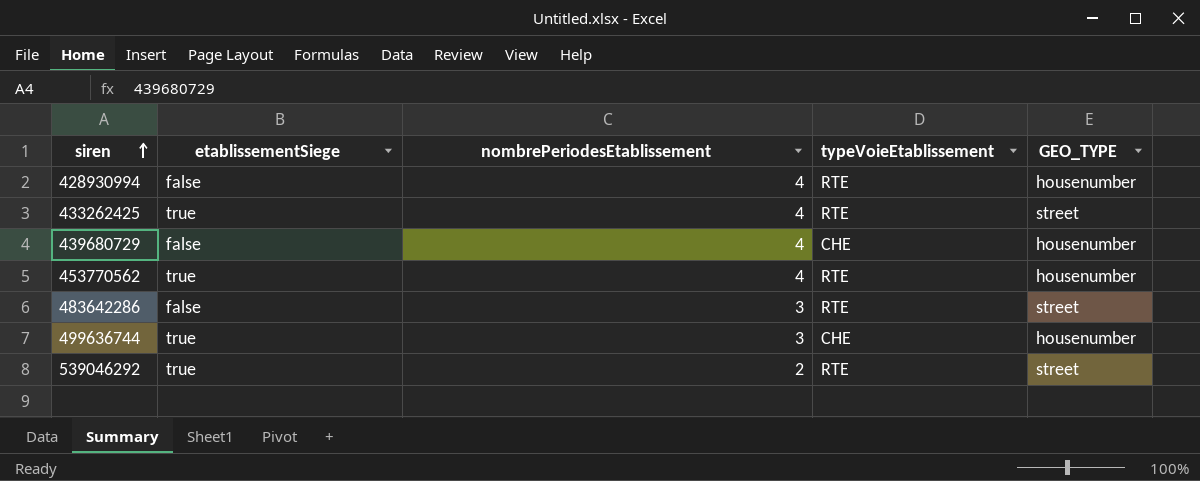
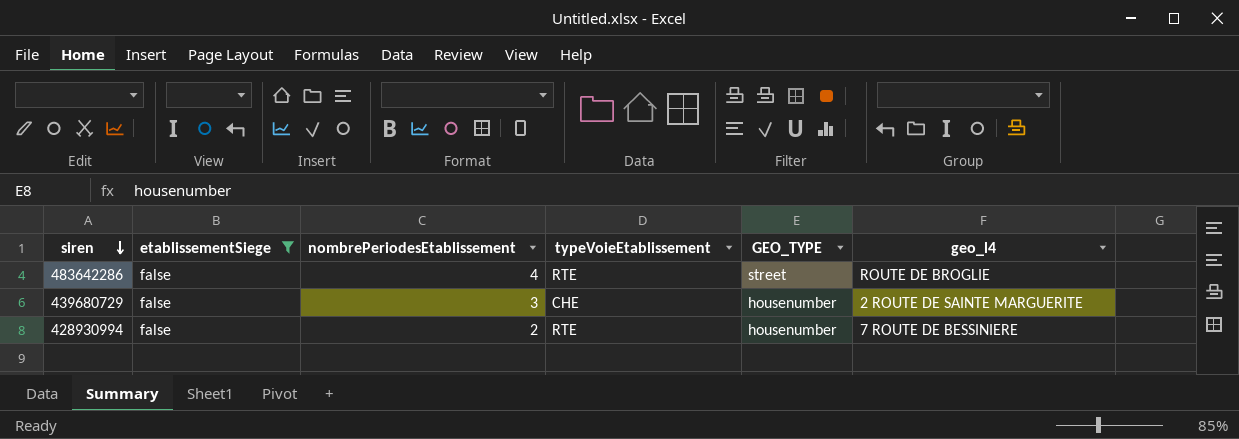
filter: none -> etablissementSiege = false
row order: siren ascending -> siren descending
column geo_l4 | position: none -> 6
483642286 | nombrePeriodesEtablissement: 3 -> 4
439680729 | nombrePeriodesEtablissement: 4 -> 3
428930994 | nombrePeriodesEtablissement: 4 -> 2

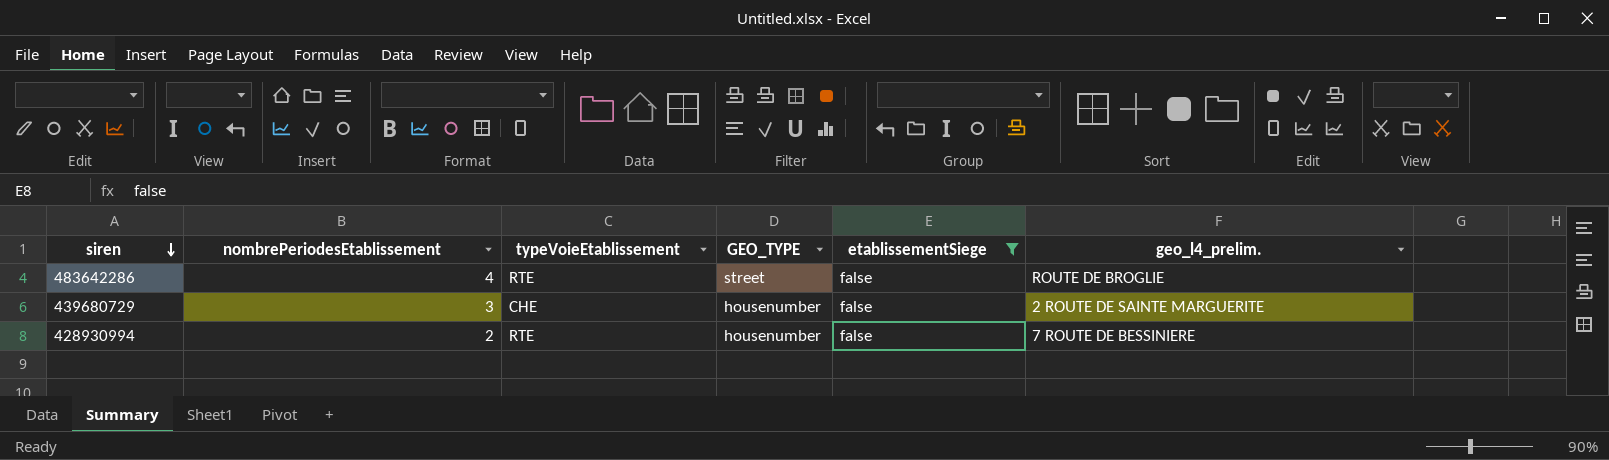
column etablissementSiege | position: 2 -> 5
column name: geo_l4 -> geo_l4_prelim.

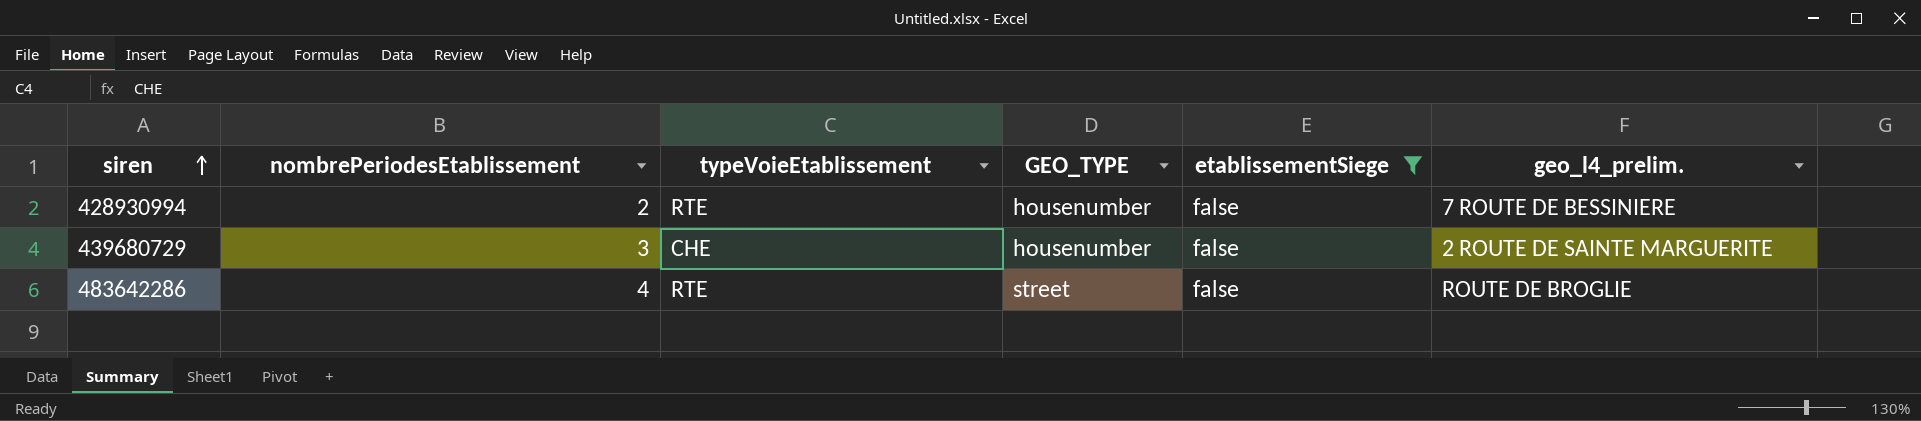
row order: siren descending -> siren ascending

